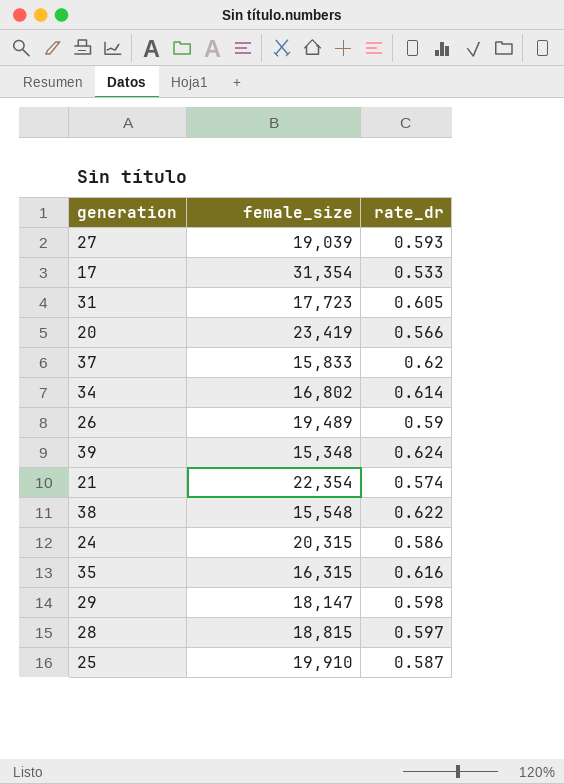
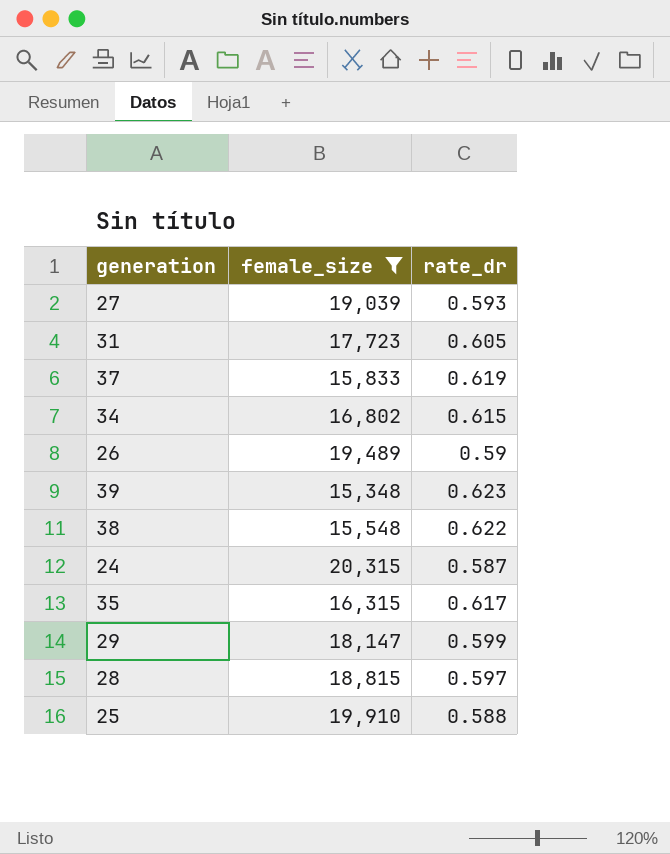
filter: none -> female_size <= 20,315
37 | rate_dr: 0.62 -> 0.619
34 | rate_dr: 0.614 -> 0.615
39 | rate_dr: 0.624 -> 0.623
24 | rate_dr: 0.586 -> 0.587
35 | rate_dr: 0.616 -> 0.617
29 | rate_dr: 0.598 -> 0.599
25 | rate_dr: 0.587 -> 0.588

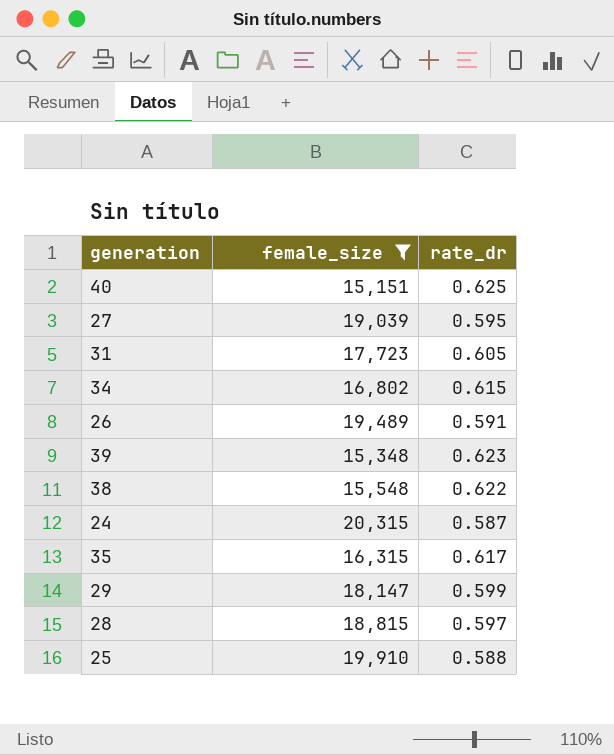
row 37: 15,833 | 0.619 -> none
row 40: none -> 15,151 | 0.625
27 | rate_dr: 0.593 -> 0.595
26 | rate_dr: 0.59 -> 0.591

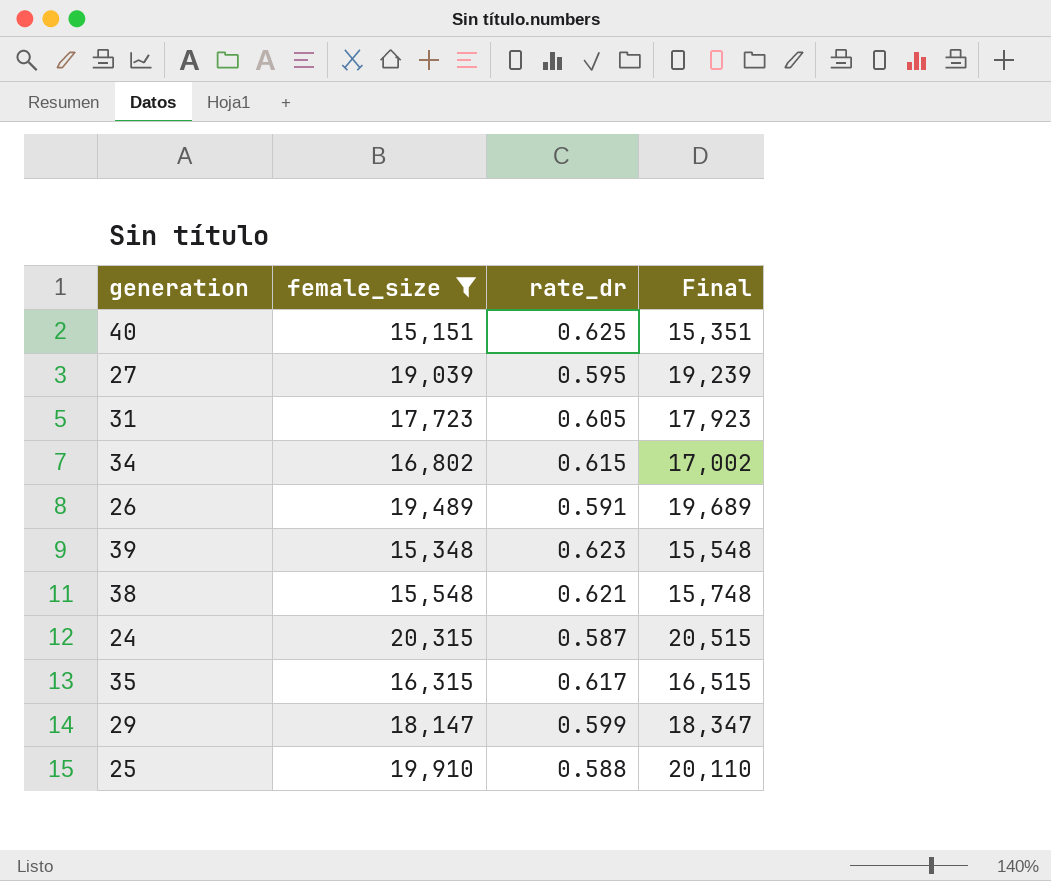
column Final | formula: none -> [female_size] + 200
row 28: 18,815 | 0.597 -> none
38 | rate_dr: 0.622 -> 0.621

